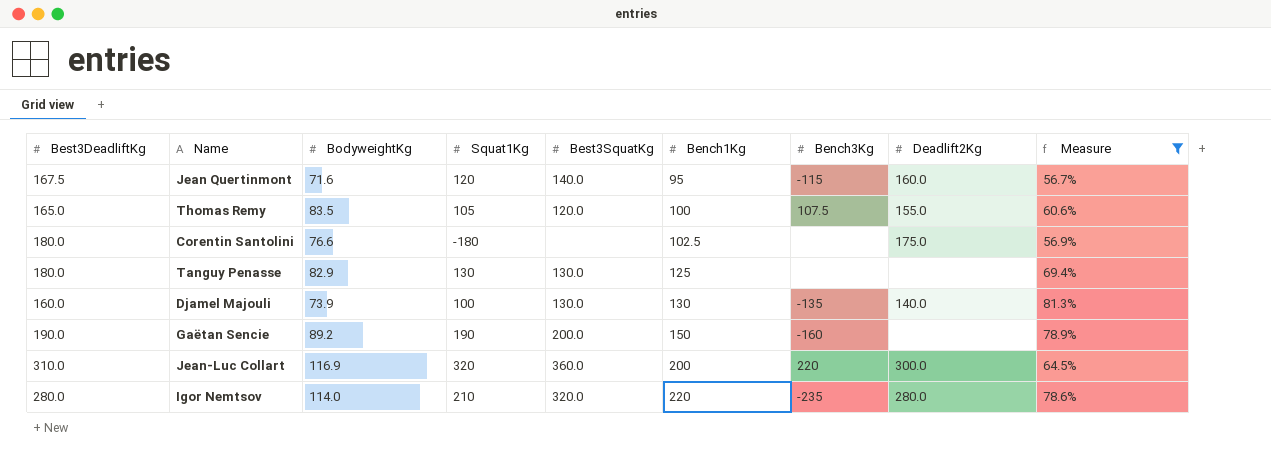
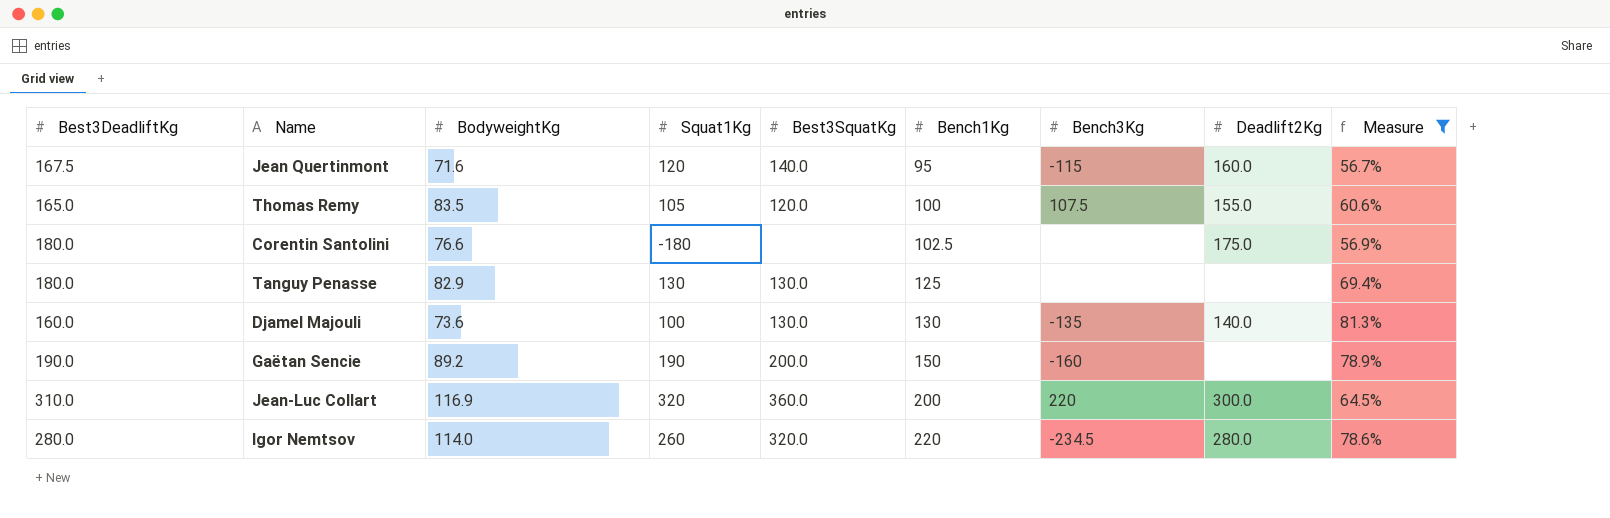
Djamel Majouli | BodyweightKg: 73.9 -> 73.6
Igor Nemtsov | Squat1Kg: 210 -> 260
Igor Nemtsov | Bench3Kg: -235 -> -234.5

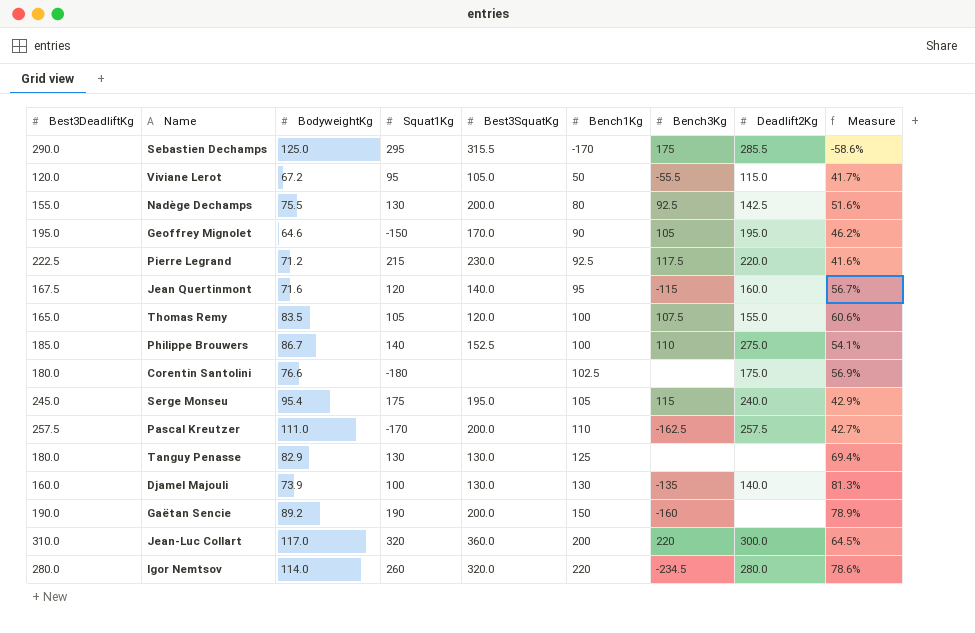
filter: Measure >= 56.7% -> none
Djamel Majouli | BodyweightKg: 73.6 -> 73.9
Jean-Luc Collart | BodyweightKg: 116.9 -> 117.0

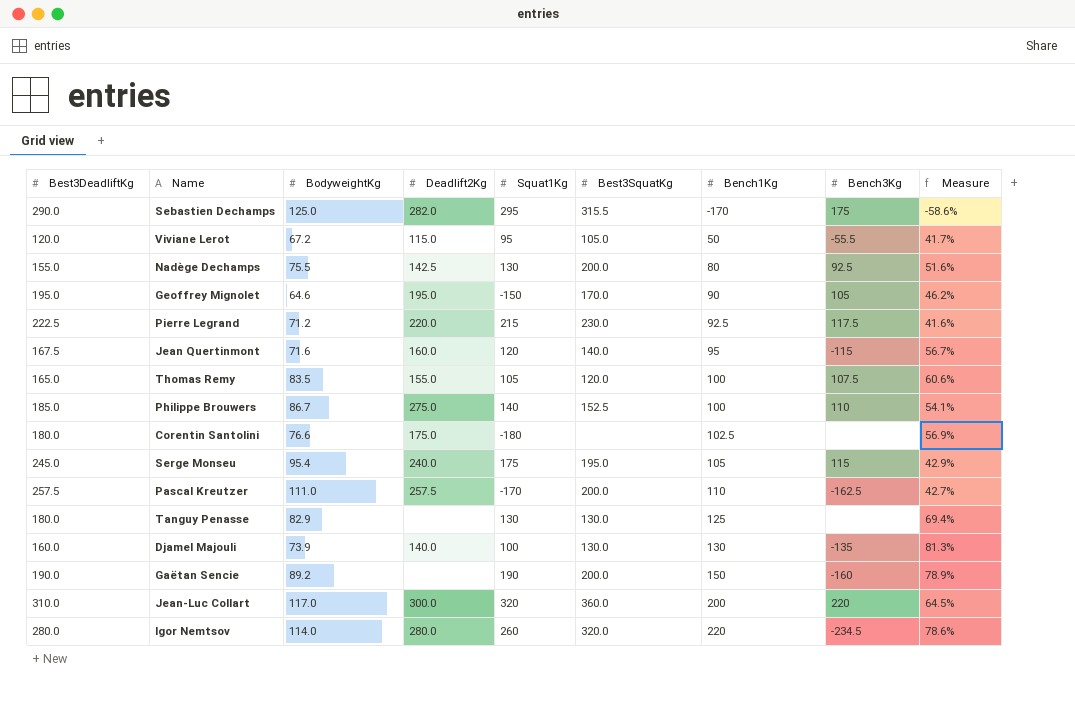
column Deadlift2Kg | position: 8 -> 4
Sebastien Dechamps | Deadlift2Kg: 285.5 -> 282.0

